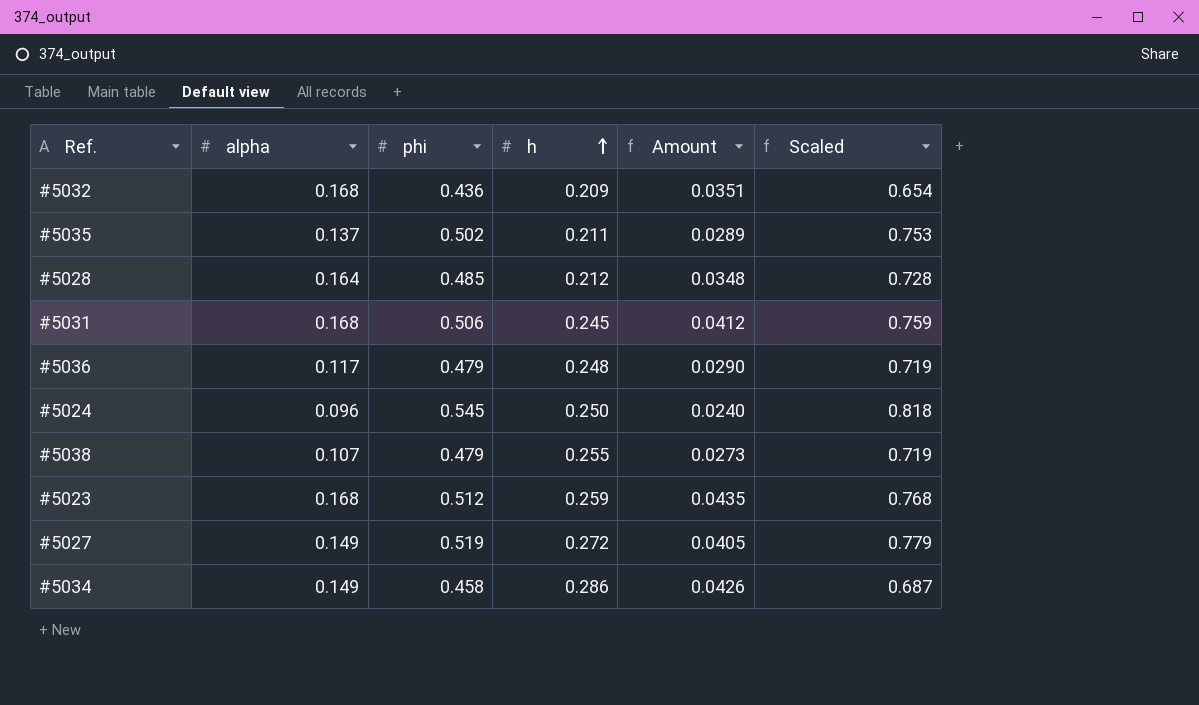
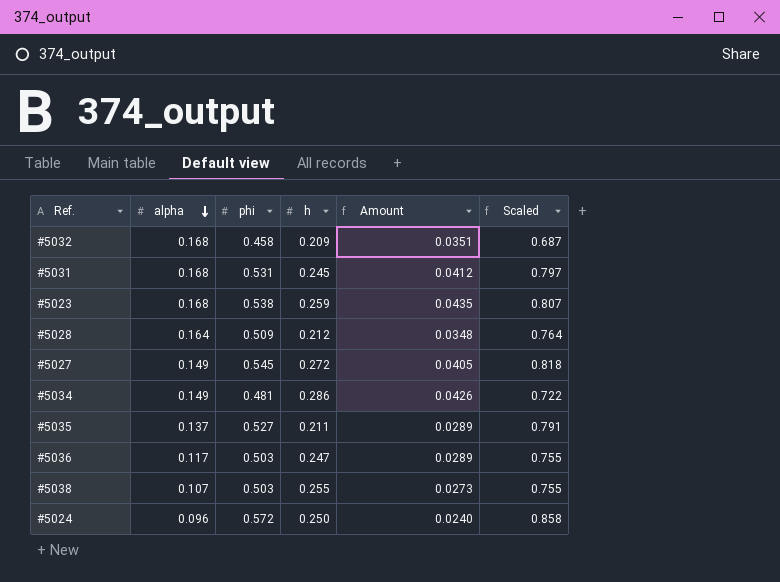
row order: h ascending -> alpha descending
#5032 | phi: 0.436 -> 0.458
#5032 | Scaled: 0.654 -> 0.687
#5031 | phi: 0.506 -> 0.531
#5031 | Scaled: 0.759 -> 0.797
#5023 | phi: 0.512 -> 0.538
#5023 | Scaled: 0.768 -> 0.807
#5028 | phi: 0.485 -> 0.509
#5028 | Scaled: 0.728 -> 0.764
#5027 | phi: 0.519 -> 0.545
#5027 | Scaled: 0.779 -> 0.818
#5034 | phi: 0.458 -> 0.481
#5034 | Scaled: 0.687 -> 0.722
#5035 | phi: 0.502 -> 0.527
#5035 | Scaled: 0.753 -> 0.791
#5036 | phi: 0.479 -> 0.503
#5036 | h: 0.248 -> 0.247
#5036 | Amount: 0.0290 -> 0.0289
#5036 | Scaled: 0.719 -> 0.755
#5038 | phi: 0.479 -> 0.503
#5038 | Scaled: 0.719 -> 0.755
#5024 | phi: 0.545 -> 0.572
#5024 | Scaled: 0.818 -> 0.858

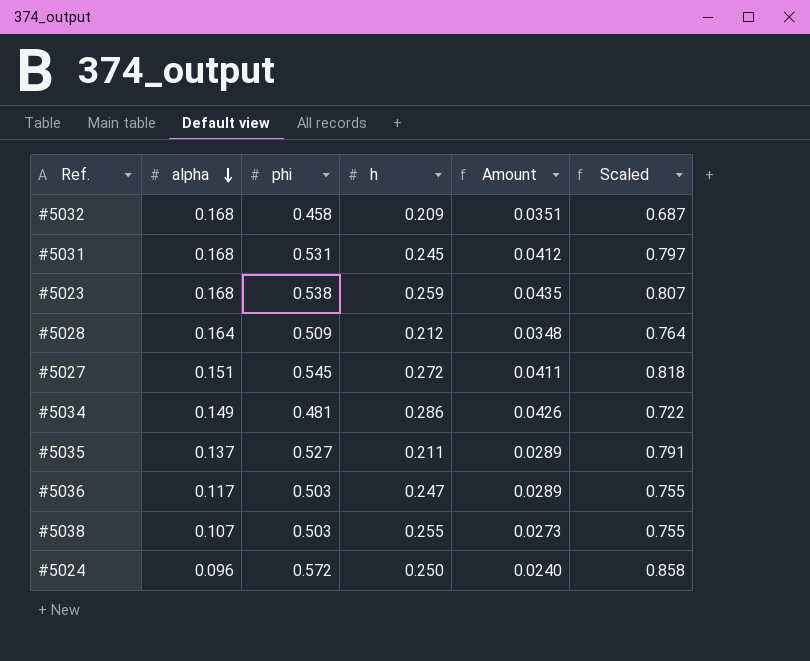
#5027 | alpha: 0.149 -> 0.151
#5027 | Amount: 0.0405 -> 0.0411

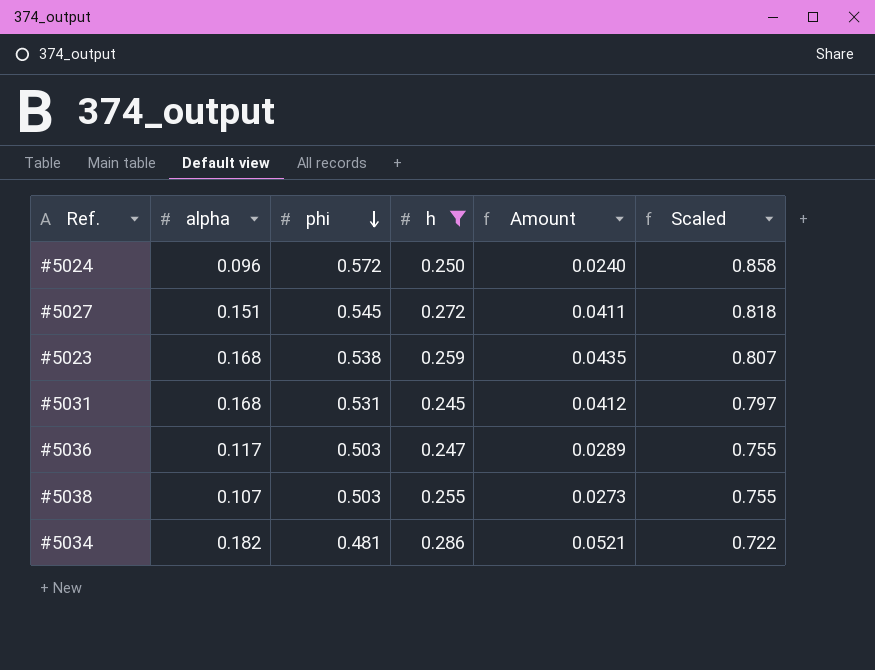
filter: none -> h >= 0.245
row order: alpha descending -> phi descending
#5034 | alpha: 0.149 -> 0.182
#5034 | Amount: 0.0426 -> 0.0521

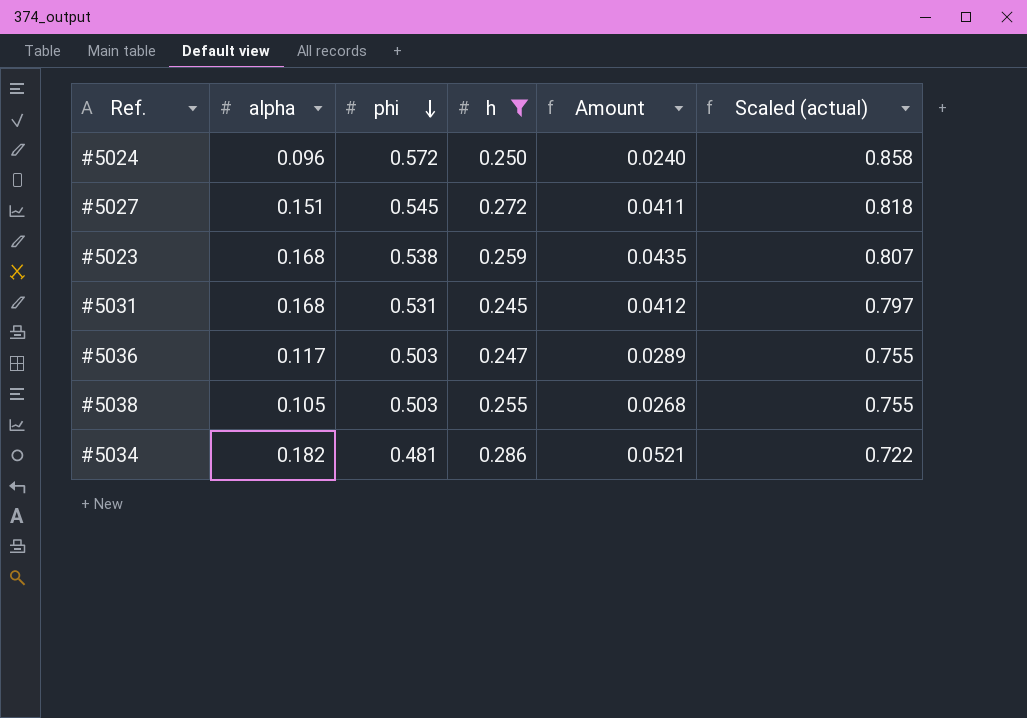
column name: Scaled -> Scaled (actual)
#5038 | alpha: 0.107 -> 0.105
#5038 | Amount: 0.0273 -> 0.0268

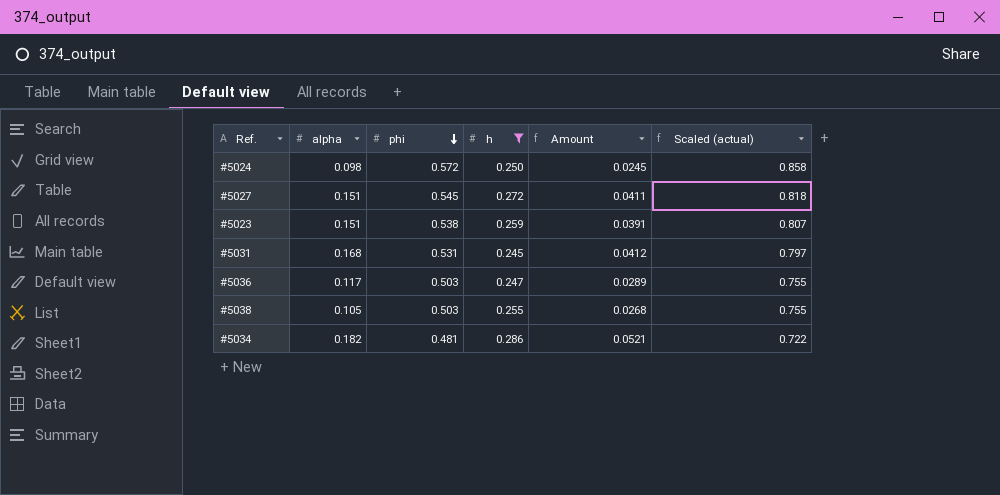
#5024 | alpha: 0.096 -> 0.098
#5024 | Amount: 0.0240 -> 0.0245
#5023 | alpha: 0.168 -> 0.151
#5023 | Amount: 0.0435 -> 0.0391

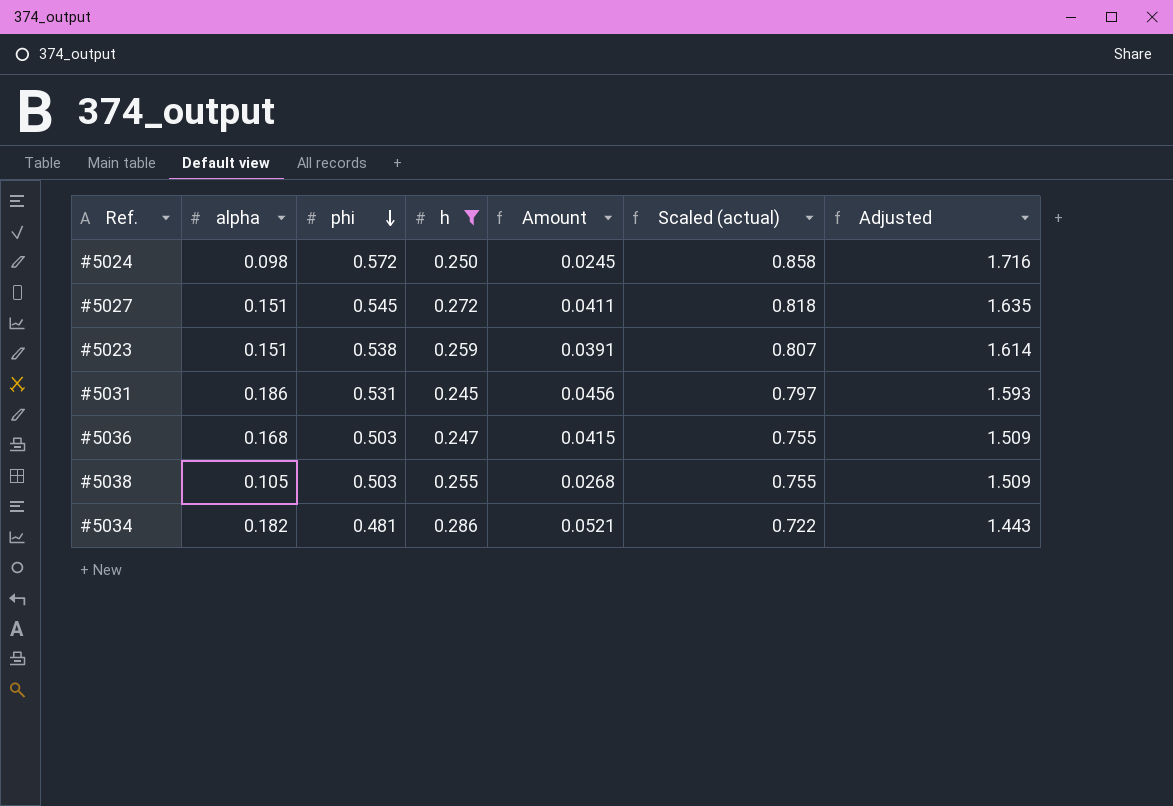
column Adjusted | formula: none -> [phi] * 3
#5031 | alpha: 0.168 -> 0.186
#5031 | Amount: 0.0412 -> 0.0456
#5036 | alpha: 0.117 -> 0.168
#5036 | Amount: 0.0289 -> 0.0415

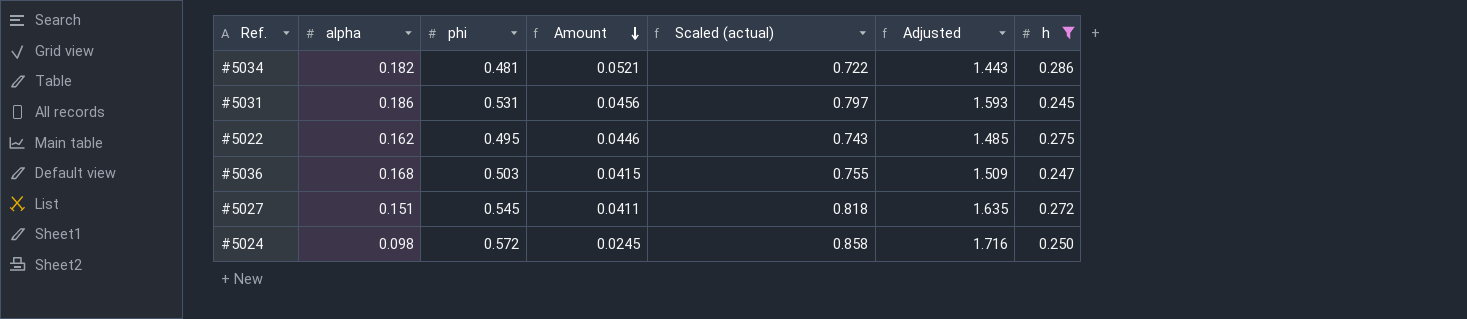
row order: phi descending -> Amount descending
column h | position: 4 -> 7
row #5023: 0.151 | 0.538 | 0.259 | 0.0391 | 0.807 | 1.614 -> none
row #5038: 0.105 | 0.503 | 0.255 | 0.0268 | 0.755 | 1.509 -> none
row #5022: none -> 0.162 | 0.495 | 0.0446 | 0.743 | 1.485 | 0.275

